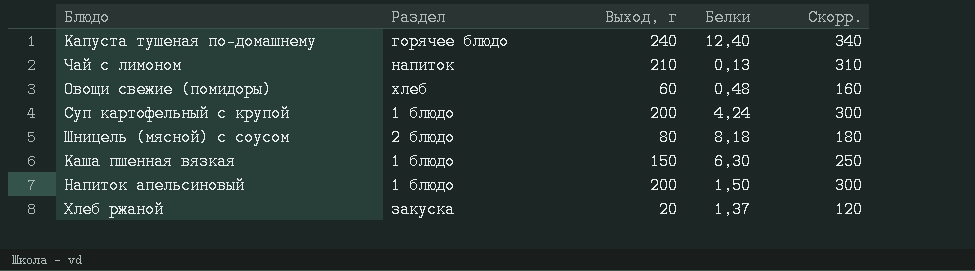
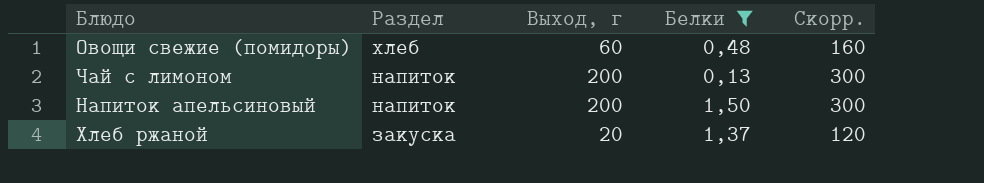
filter: none -> Белки <= 1,50
row order: none -> Раздел descending
Чай с лимоном | Выход, г: 210 -> 200
Чай с лимоном | Скорр.: 310 -> 300
Напиток апельсиновый | Раздел: 1 блюдо -> напиток

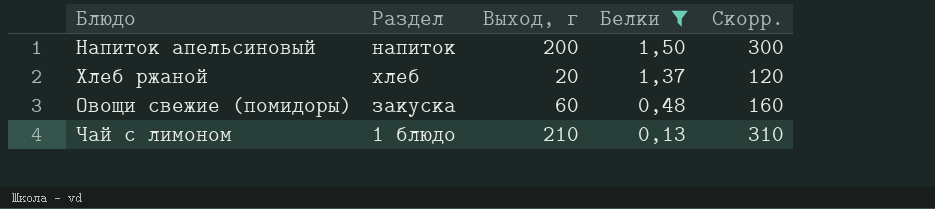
row order: Раздел descending -> Белки descending
Хлеб ржаной | Раздел: закуска -> хлеб
Овощи свежие (помидоры) | Раздел: хлеб -> закуска
Чай с лимоном | Раздел: напиток -> 1 блюдо
Чай с лимоном | Выход, г: 200 -> 210
Чай с лимоном | Скорр.: 300 -> 310

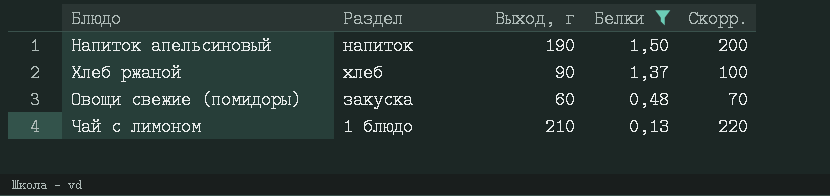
column Скорр. | formula: [Выход, г] + 100 -> [Выход, г] + 10
Напиток апельсиновый | Выход, г: 200 -> 190
Хлеб ржаной | Выход, г: 20 -> 90

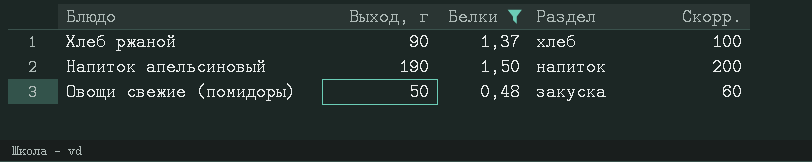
row order: Белки descending -> Раздел descending
column Раздел | position: 2 -> 4
row Чай с лимоном: 1 блюдо | 210 | 0,13 | 220 -> none
Овощи свежие (помидоры) | Выход, г: 60 -> 50
Овощи свежие (помидоры) | Скорр.: 70 -> 60

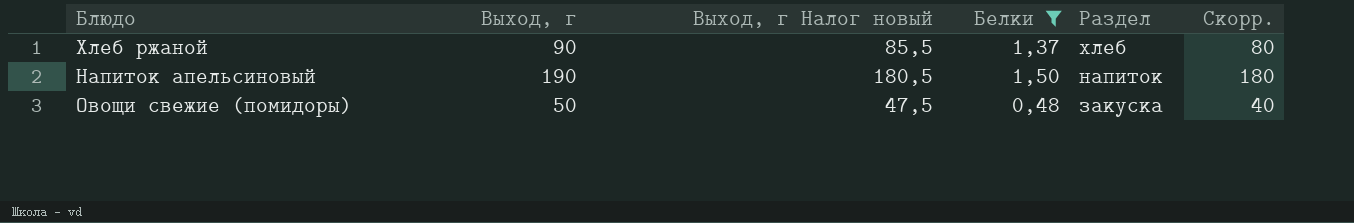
column Выход, г Налог новый | formula: none -> [Выход, г] * 0,95
column Скорр. | formula: [Выход, г] + 10 -> [Выход, г] - 10

